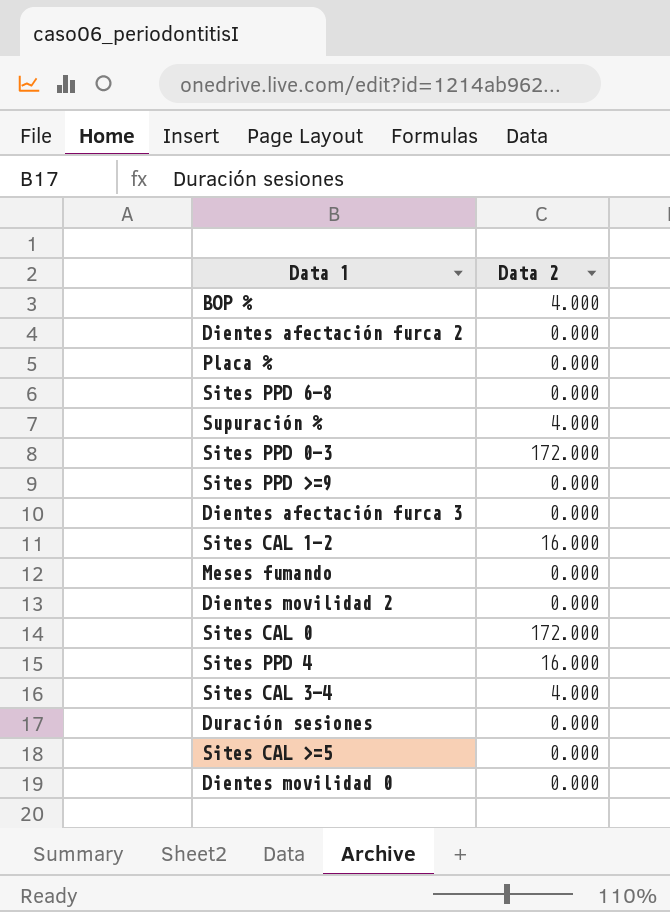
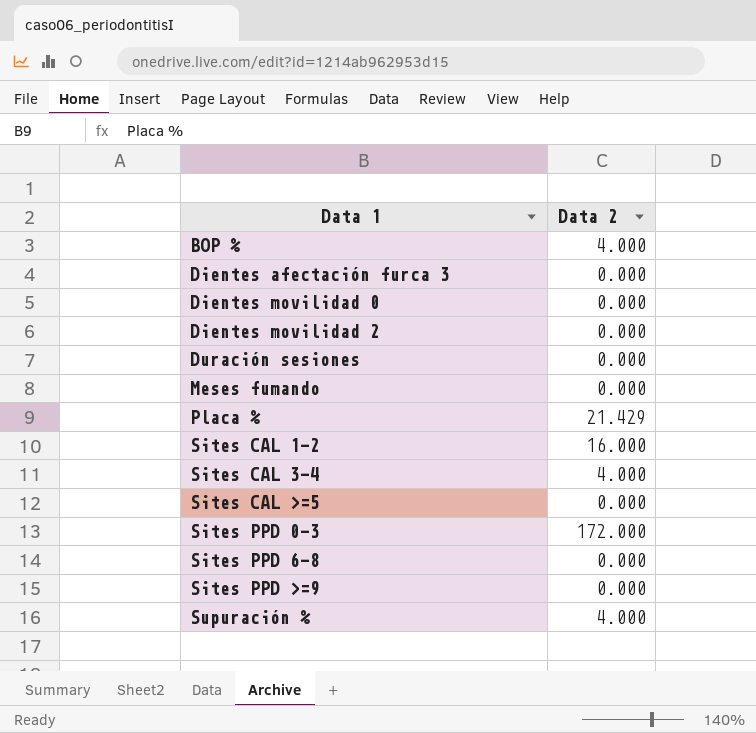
row order: none -> Data 1 ascending
row Dientes afectación furca 2: 0.000 -> none
row Sites CAL 0: 172.000 -> none
row Sites PPD 4: 16.000 -> none
Placa % | Data 2: 0.000 -> 21.429

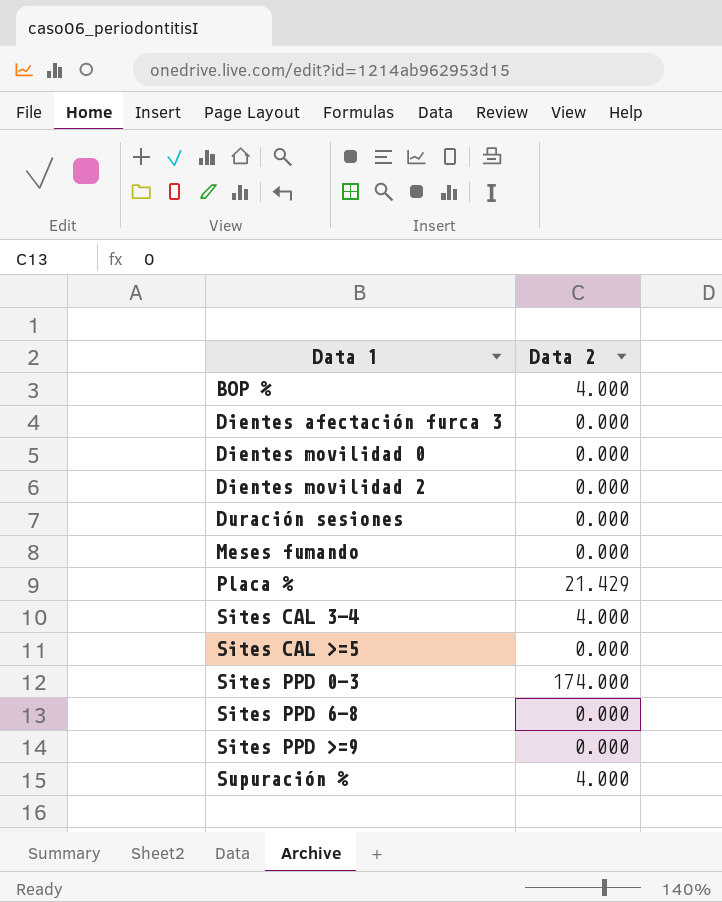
row Sites CAL 1-2: 16.000 -> none
Sites PPD 0-3 | Data 2: 172.000 -> 174.000

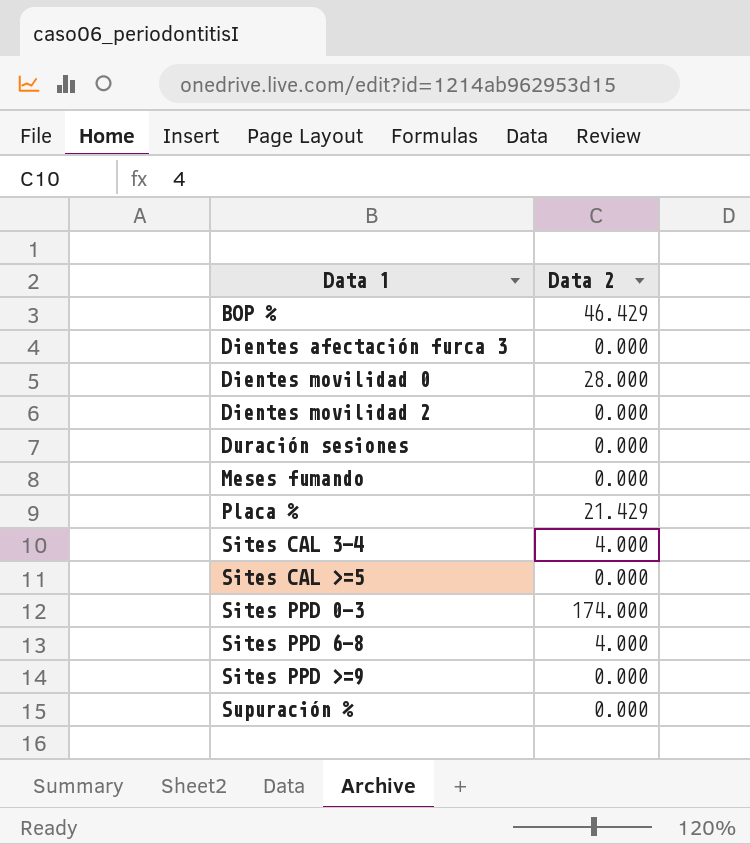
BOP % | Data 2: 4.000 -> 46.429
Dientes movilidad 0 | Data 2: 0.000 -> 28.000
Sites PPD 6-8 | Data 2: 0.000 -> 4.000
Supuración % | Data 2: 4.000 -> 0.000

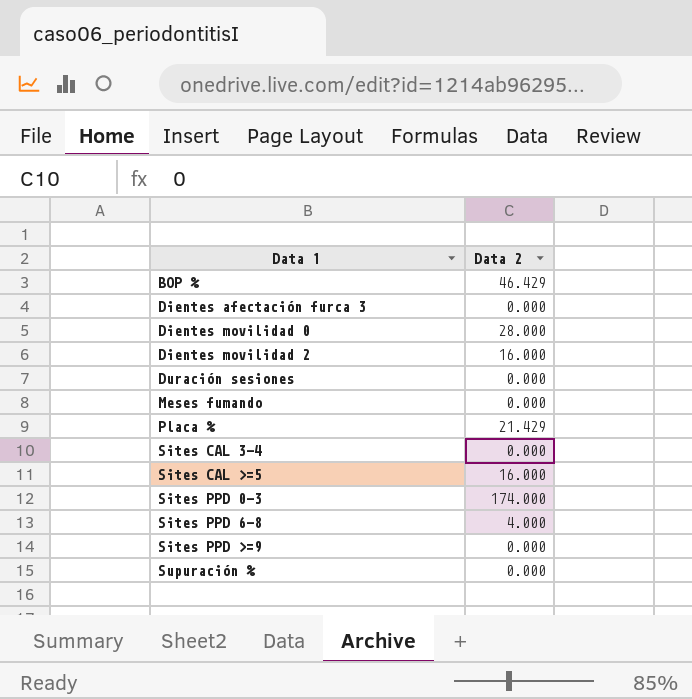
Dientes movilidad 2 | Data 2: 0.000 -> 16.000
Sites CAL 3-4 | Data 2: 4.000 -> 0.000
Sites CAL >=5 | Data 2: 0.000 -> 16.000

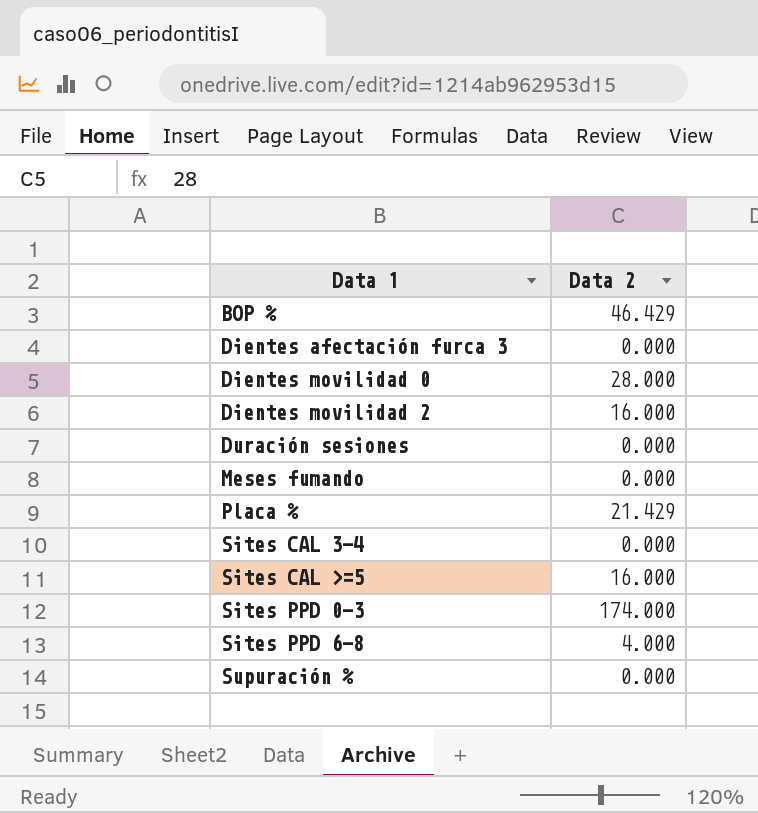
row Sites PPD >=9: 0.000 -> none

